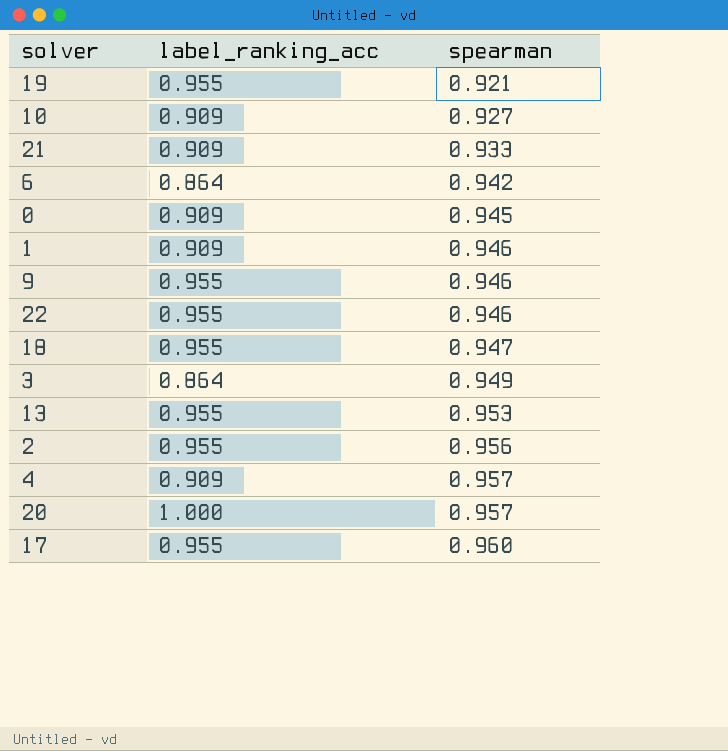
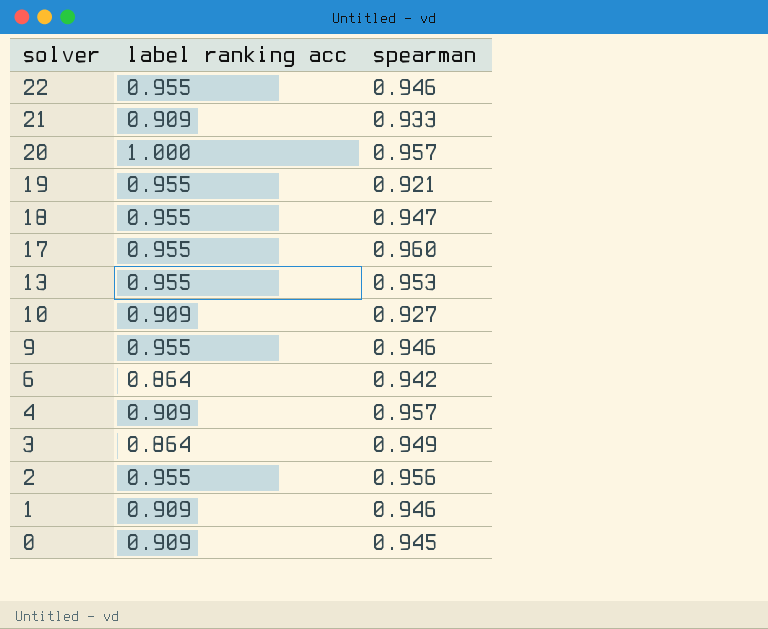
row order: spearman ascending -> solver descending
column name: label_ranking_acc -> label ranking acc

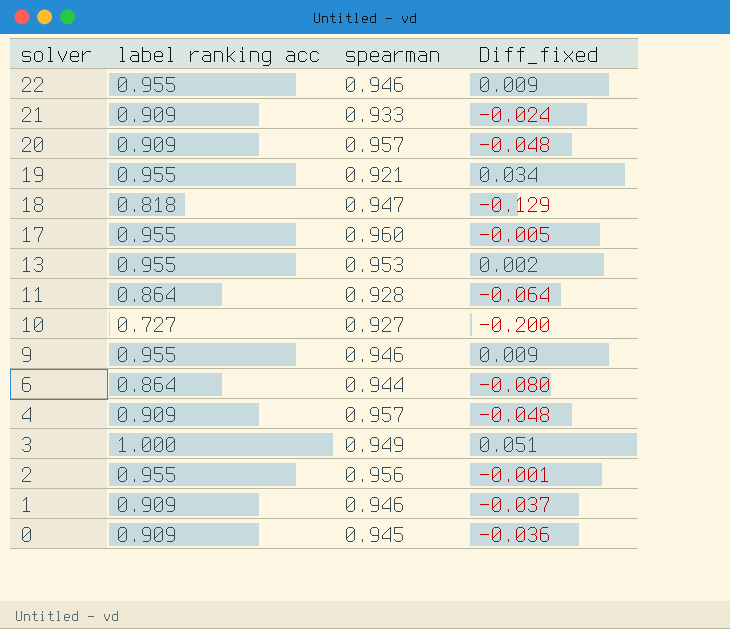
column Diff_fixed | formula: none -> [label ranking acc] - [spearman]
20 | label ranking acc: 1.000 -> 0.909
18 | label ranking acc: 0.955 -> 0.818
row 11: none -> 0.864 | 0.928 | -0.064
10 | label ranking acc: 0.909 -> 0.727
6 | spearman: 0.942 -> 0.944
3 | label ranking acc: 0.864 -> 1.000

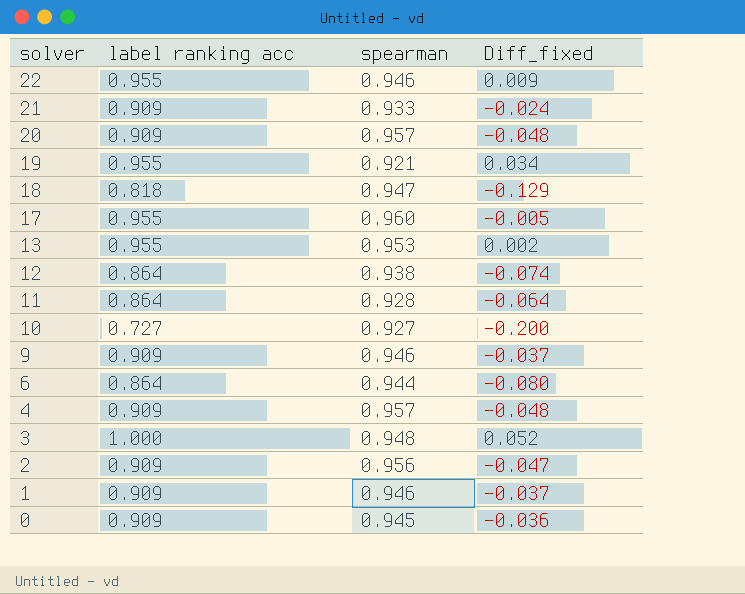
row 12: none -> 0.864 | 0.938 | -0.074
9 | label ranking acc: 0.955 -> 0.909
9 | Diff_fixed: 0.009 -> -0.037
3 | spearman: 0.949 -> 0.948
3 | Diff_fixed: 0.051 -> 0.052
2 | label ranking acc: 0.955 -> 0.909
2 | Diff_fixed: -0.001 -> -0.047

